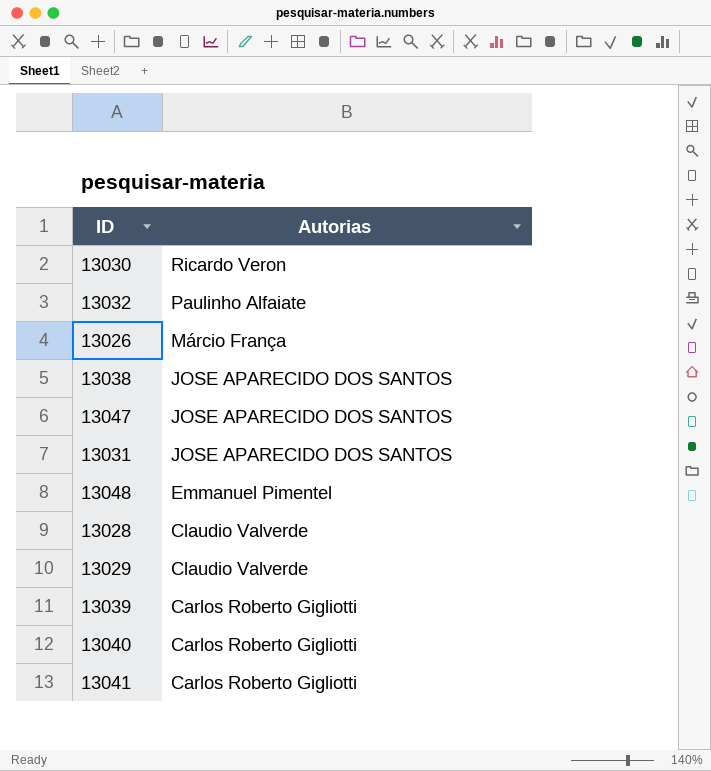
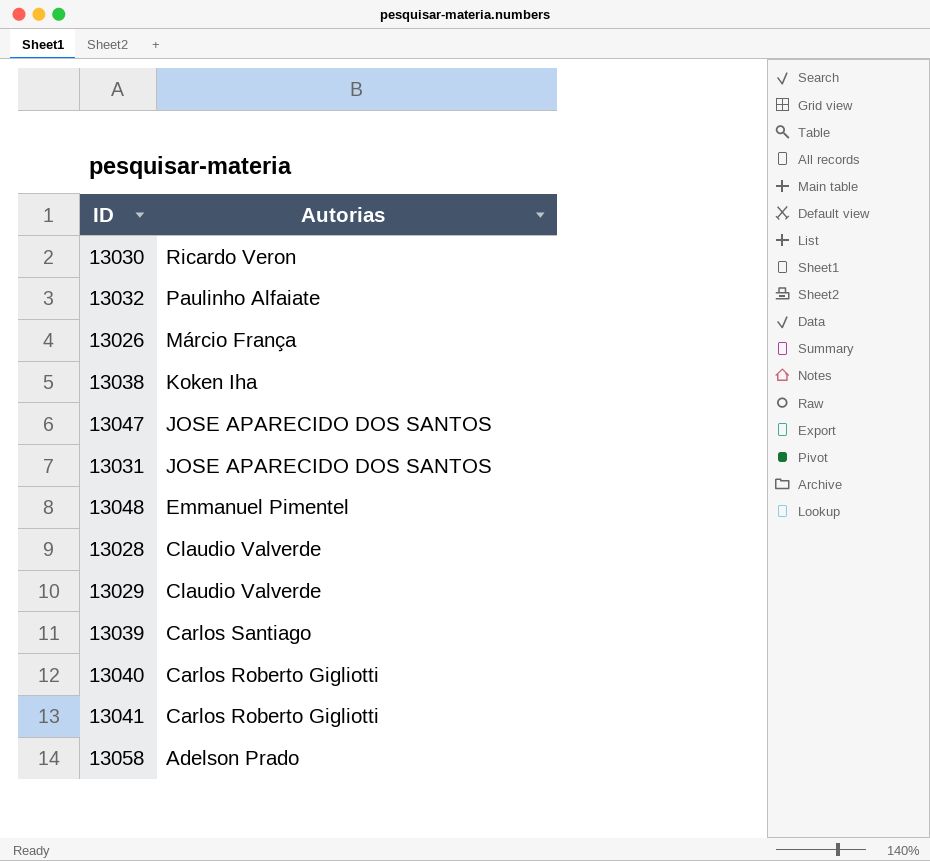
13038 | Autorias: JOSE APARECIDO DOS SANTOS -> Koken Iha
13039 | Autorias: Carlos Roberto Gigliotti -> Carlos Santiago
row 13058: none -> Adelson Prado

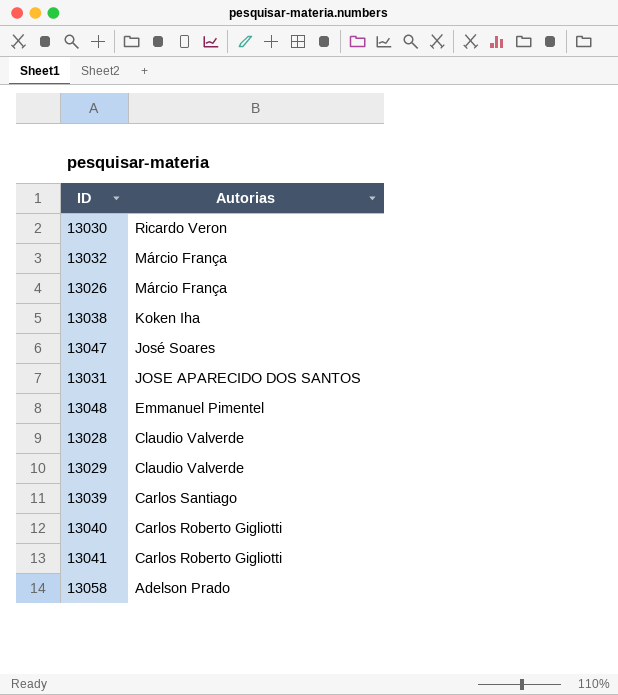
13032 | Autorias: Paulinho Alfaiate -> Márcio França
13047 | Autorias: JOSE APARECIDO DOS SANTOS -> José Soares

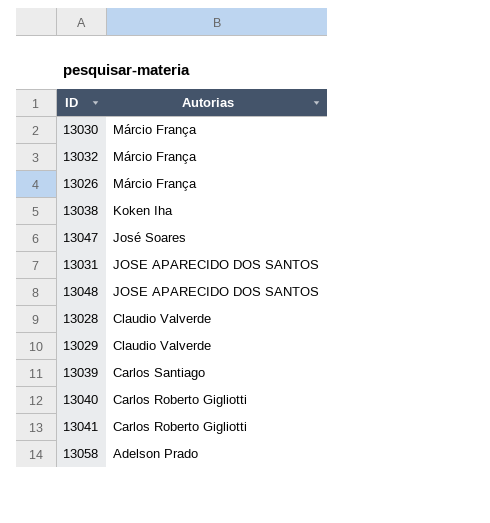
13030 | Autorias: Ricardo Veron -> Márcio França
13048 | Autorias: Emmanuel Pimentel -> JOSE APARECIDO DOS SANTOS

